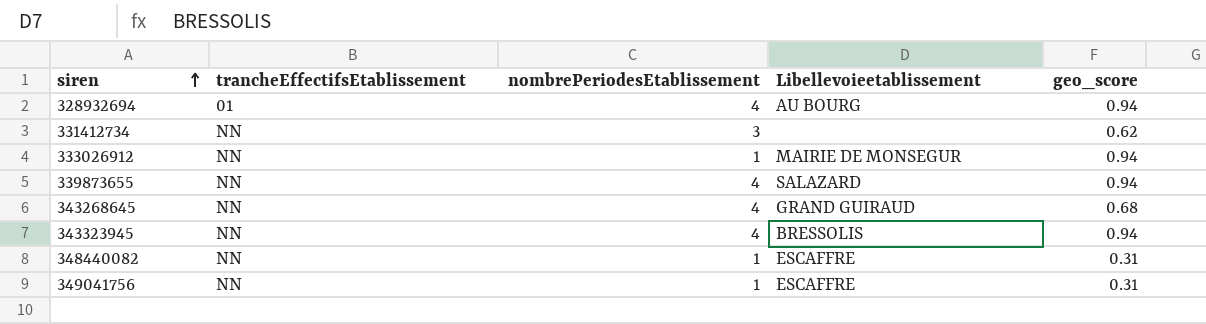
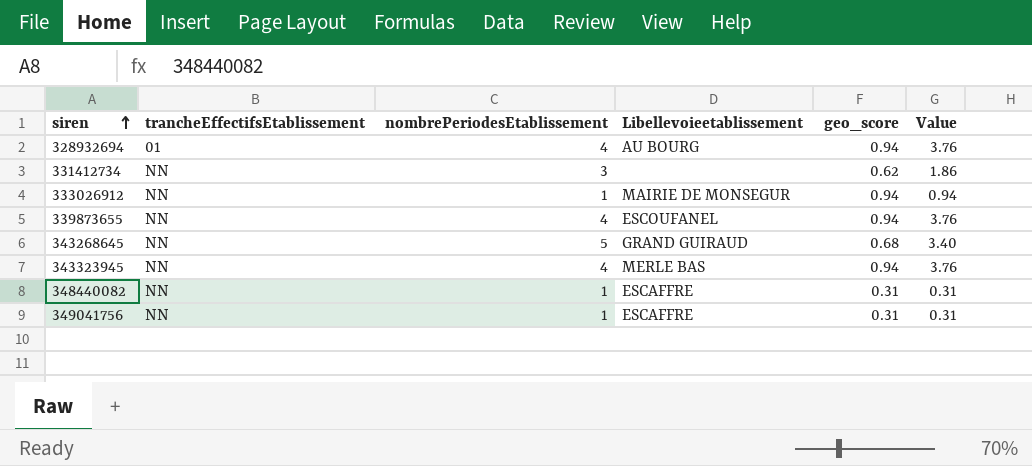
column Value | formula: none -> [nombrePeriodesEtablissement] * [geo_score]
339873655 | Libellevoieetablissement: SALAZARD -> ESCOUFANEL
343268645 | nombrePeriodesEtablissement: 4 -> 5
343323945 | Libellevoieetablissement: BRESSOLIS -> MERLE BAS

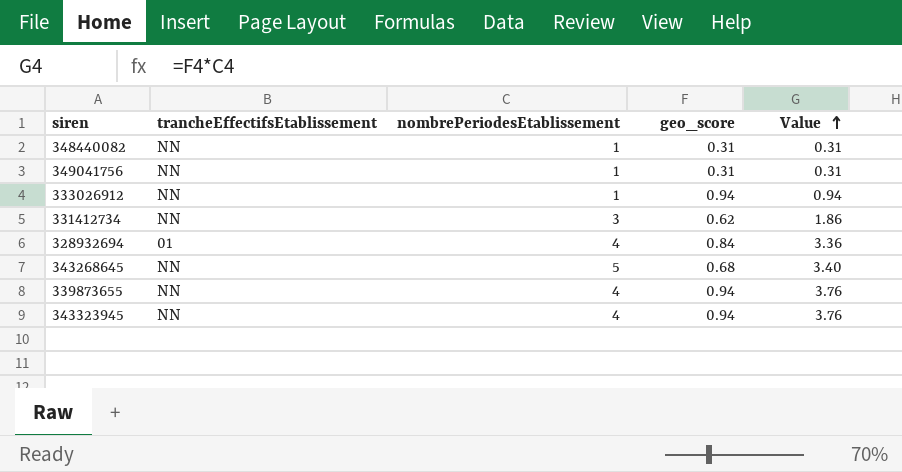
row order: siren ascending -> Value ascending
column Libellevoieetablissement | position: 4 -> none
328932694 | geo_score: 0.94 -> 0.84
328932694 | Value: 3.76 -> 3.36

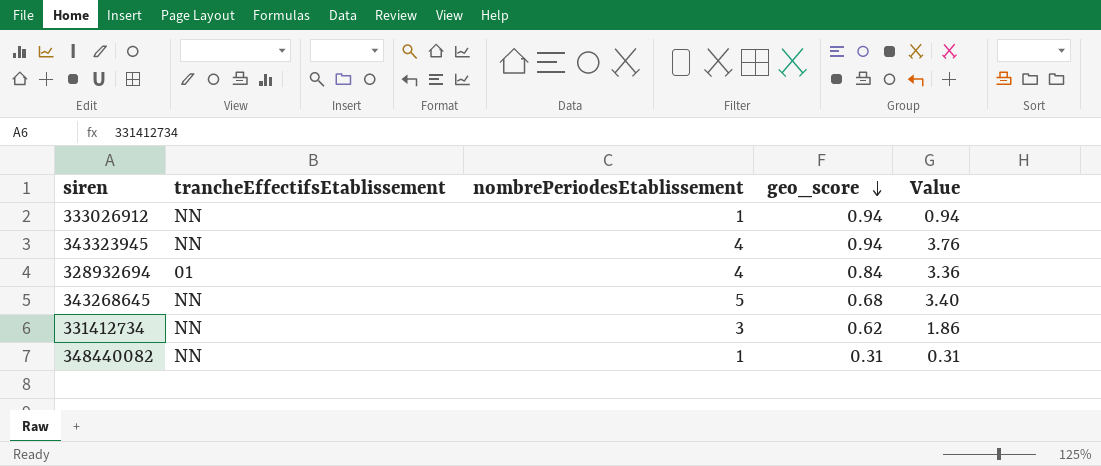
row order: Value ascending -> geo_score descending
row 349041756: NN | 1 | 0.31 | 0.31 -> none
row 339873655: NN | 4 | 0.94 | 3.76 -> none

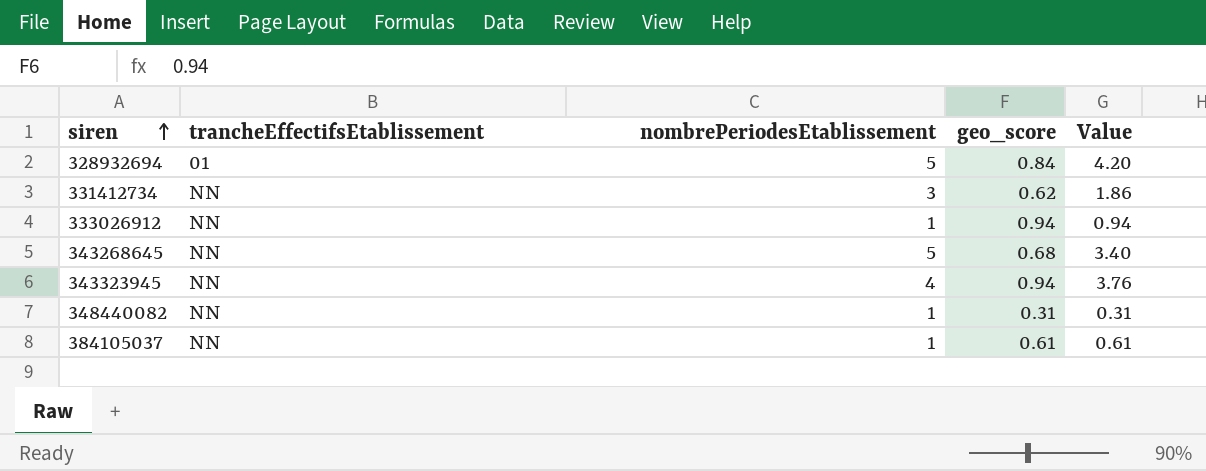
row order: geo_score descending -> siren ascending
328932694 | nombrePeriodesEtablissement: 4 -> 5
328932694 | Value: 3.36 -> 4.20
row 384105037: none -> NN | 1 | 0.61 | 0.61

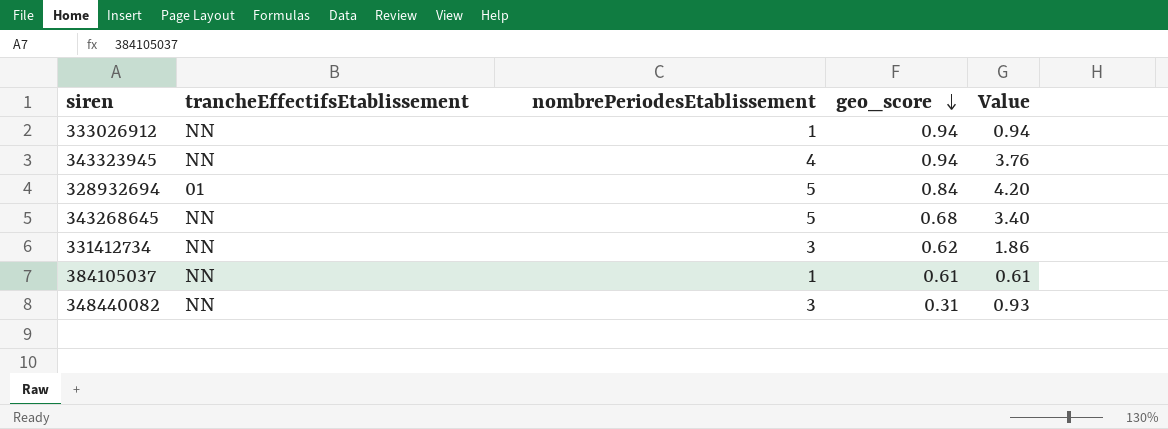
row order: siren ascending -> geo_score descending
348440082 | nombrePeriodesEtablissement: 1 -> 3
348440082 | Value: 0.31 -> 0.93

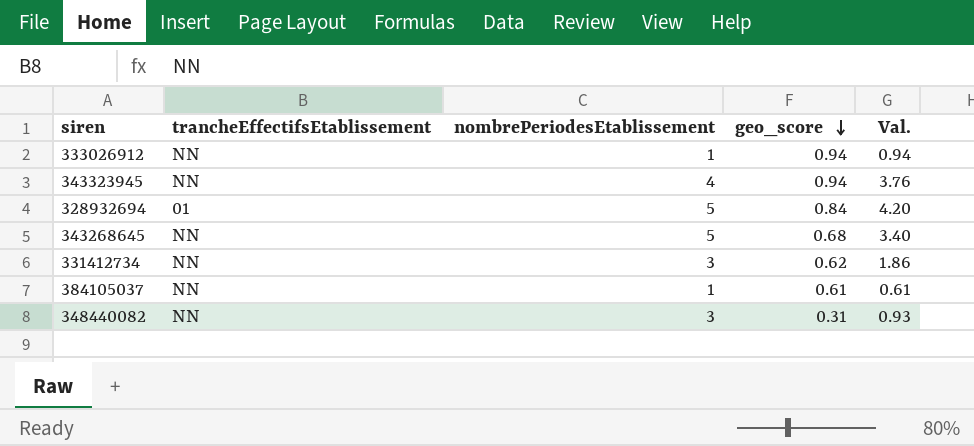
column name: Value -> Val.

